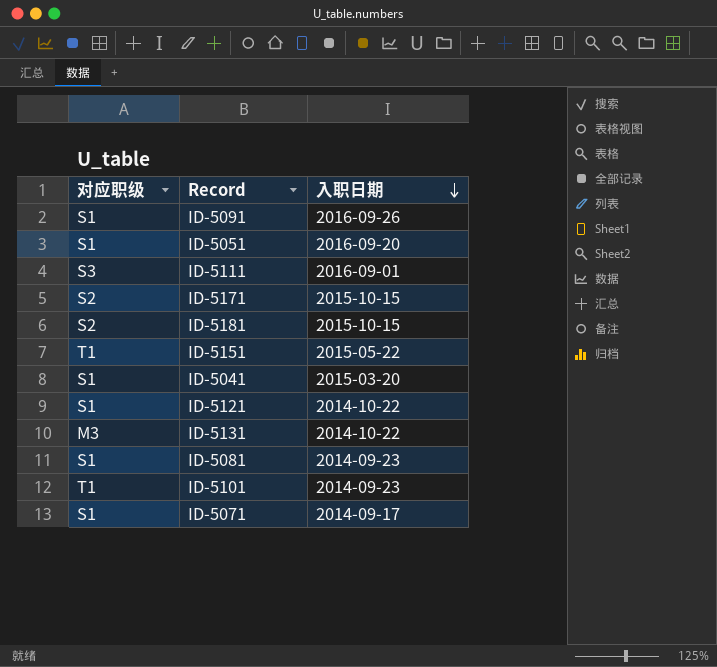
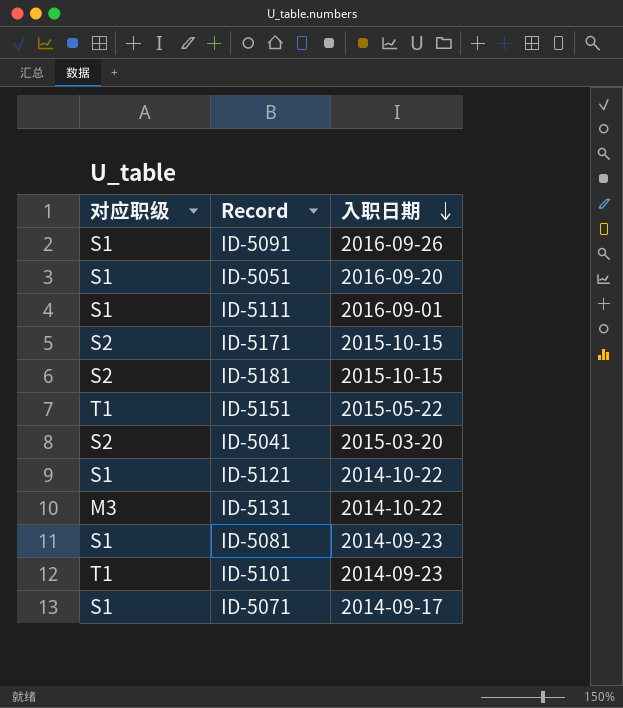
ID-5111 | 对应职级: S3 -> S1
ID-5041 | 对应职级: S1 -> S2

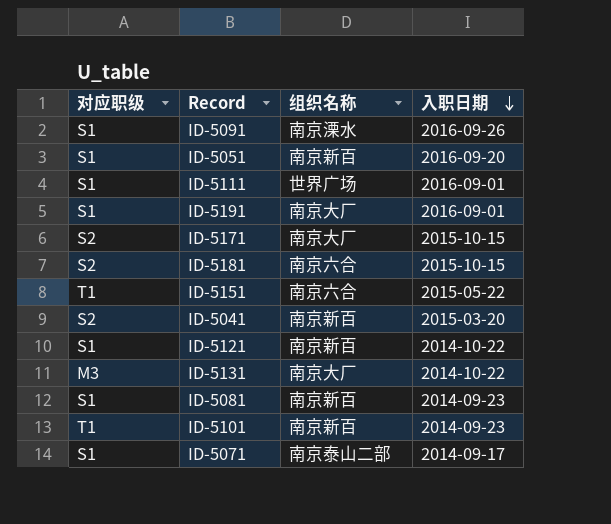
column 组织名称 | position: none -> 3
row ID-5191: none -> S1 | 南京大厂 | 2016-09-01

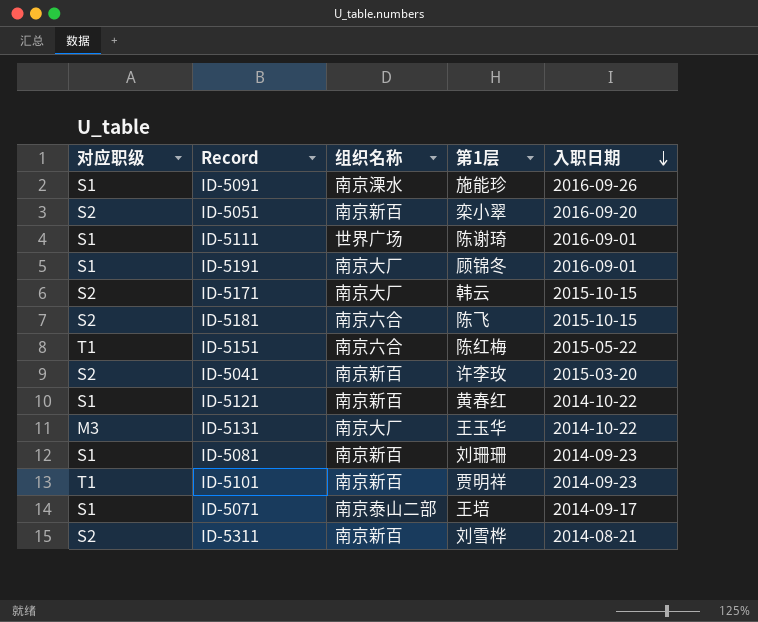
column 第1层 | position: none -> 4
ID-5051 | 对应职级: S1 -> S2
row ID-5311: none -> S2 | 南京新百 | 刘雪桦 | 2014-08-21

